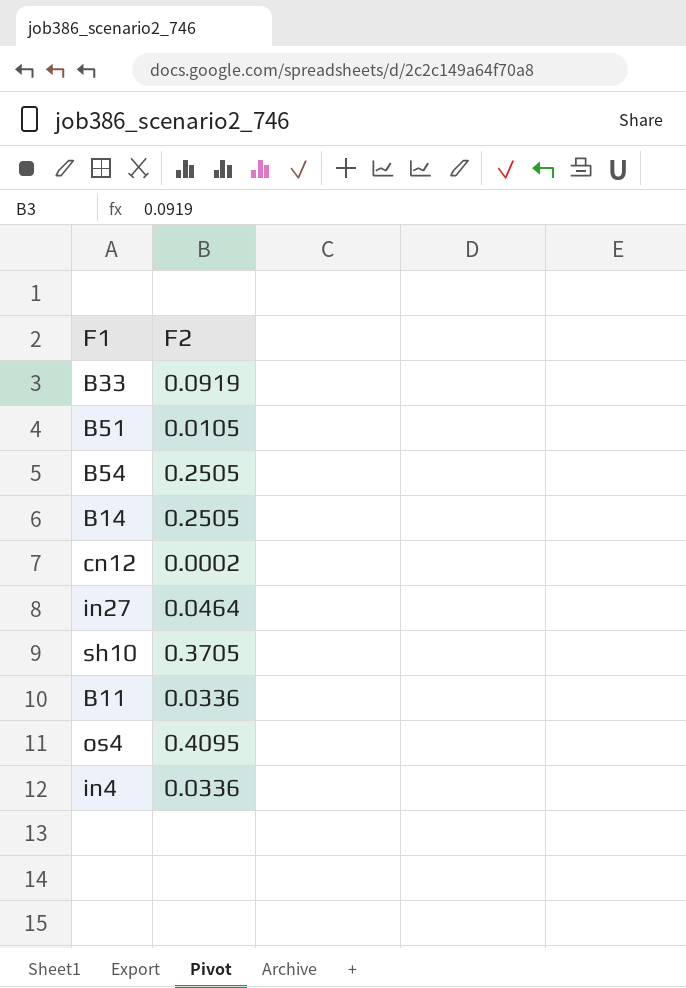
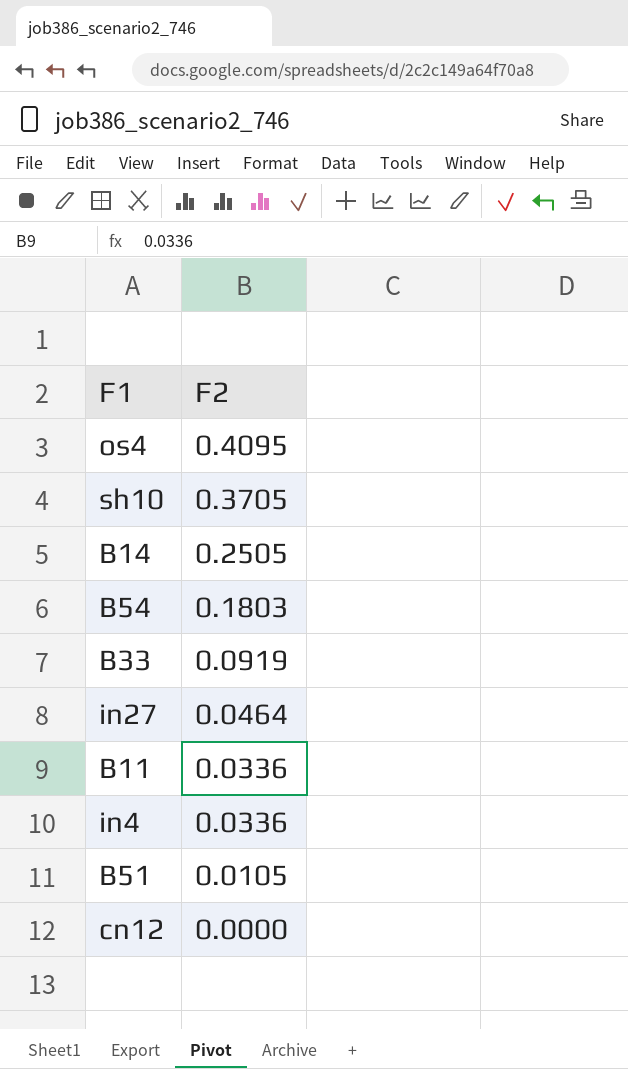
row order: none -> F2 descending
B54 | F2: 0.2505 -> 0.1803
cn12 | F2: 0.0002 -> 0.0000

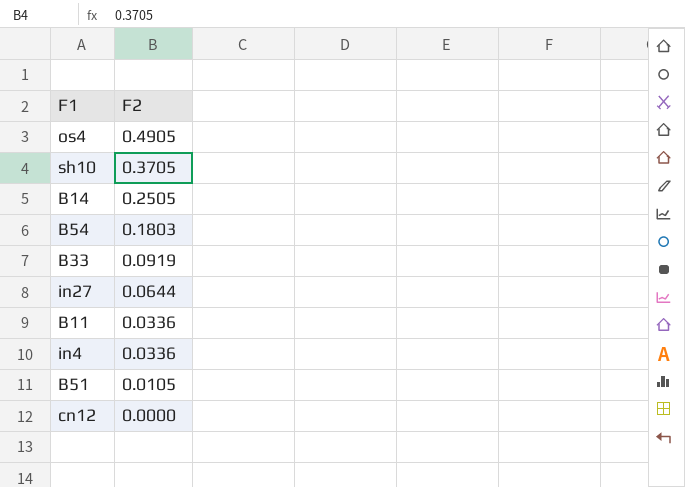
os4 | F2: 0.4095 -> 0.4905
in27 | F2: 0.0464 -> 0.0644

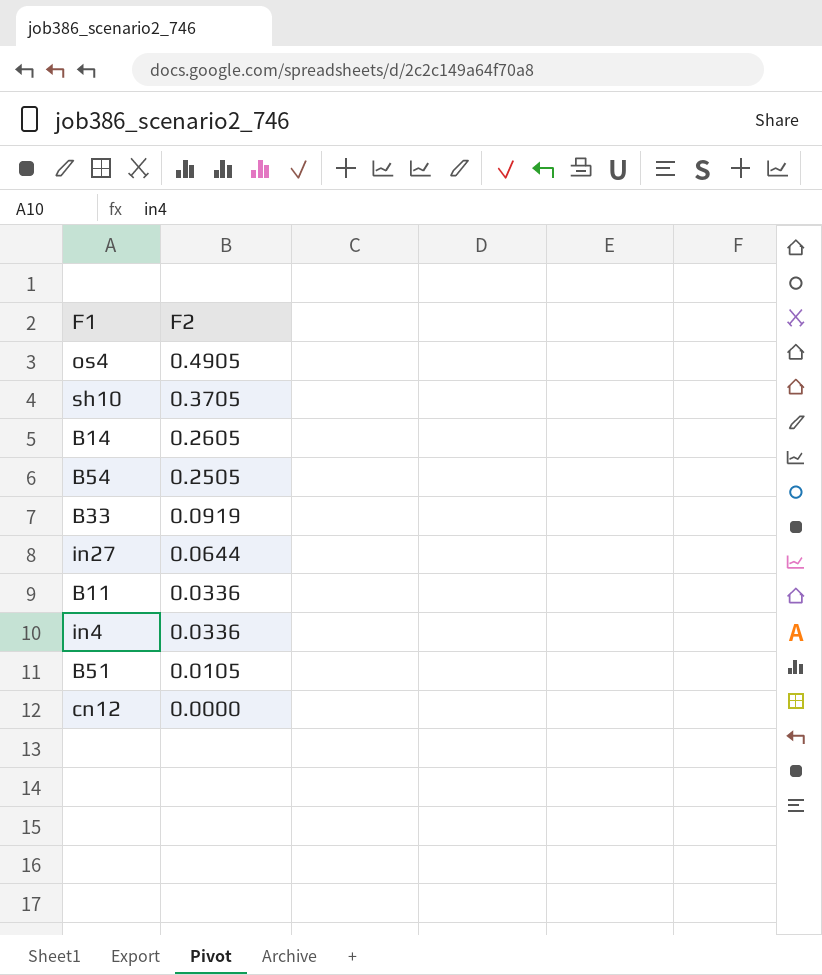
B14 | F2: 0.2505 -> 0.2605
B54 | F2: 0.1803 -> 0.2505

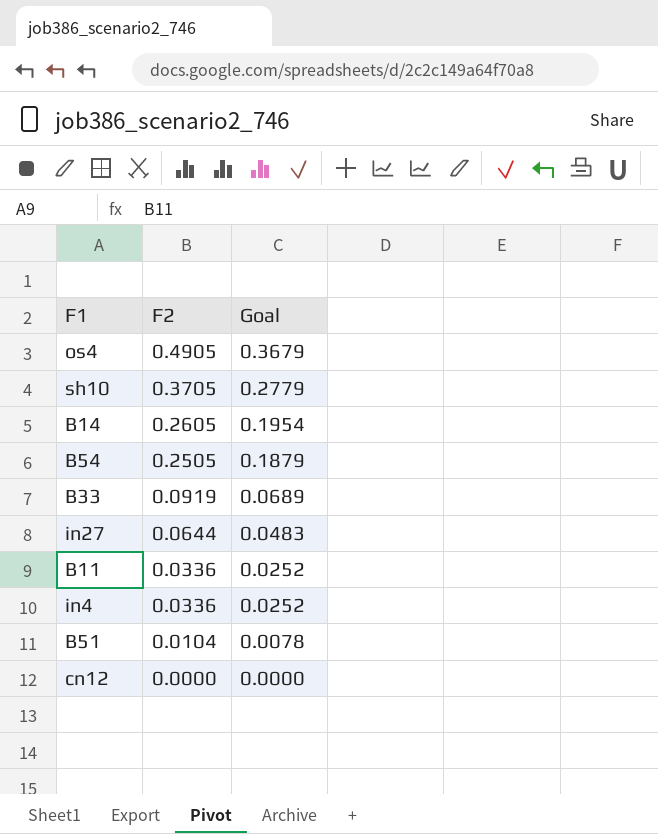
column Goal | formula: none -> [F2] * 0.75
B51 | F2: 0.0105 -> 0.0104

